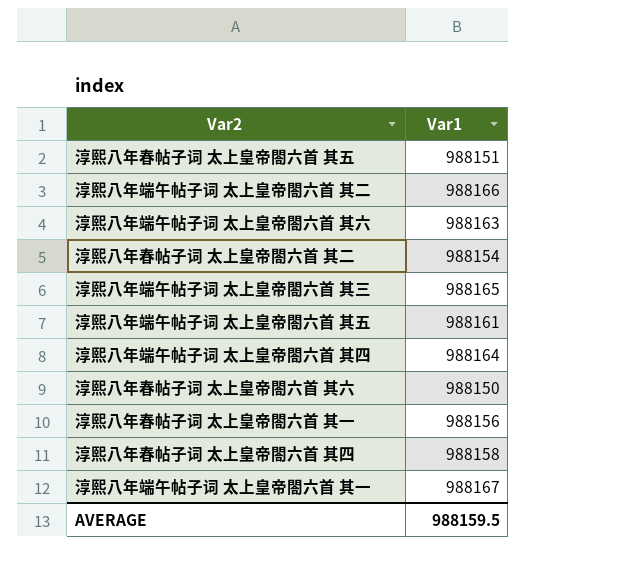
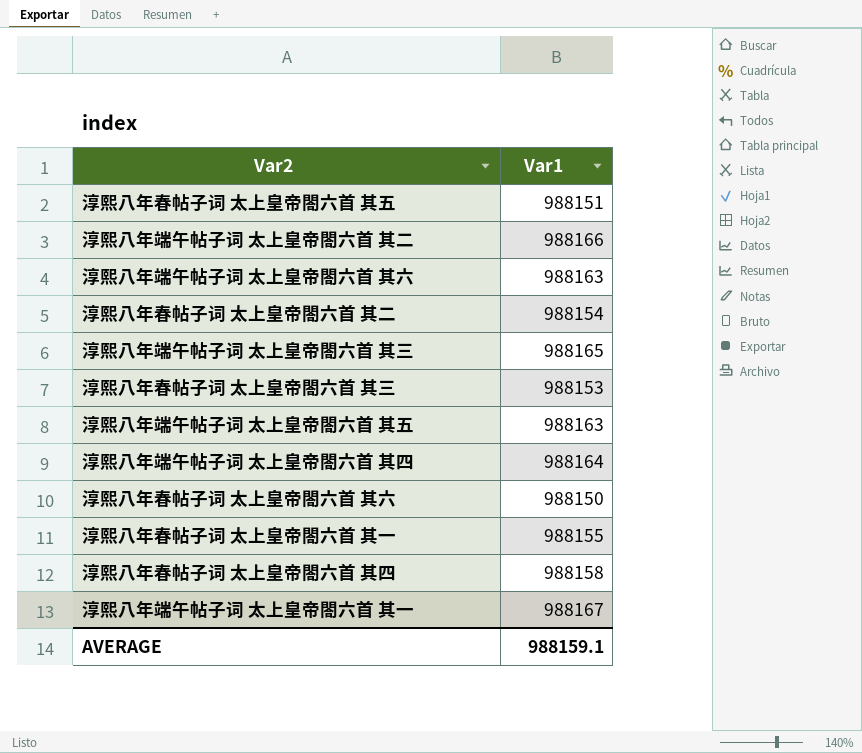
row 淳熙八年春帖子词 太上皇帝閤六首 其三: none -> 988153
淳熙八年端午帖子词 太上皇帝閤六首 其五 | Var1: 988161 -> 988163
淳熙八年春帖子词 太上皇帝閤六首 其一 | Var1: 988156 -> 988155
AVERAGE | Var1: 988159.5 -> 988159.1

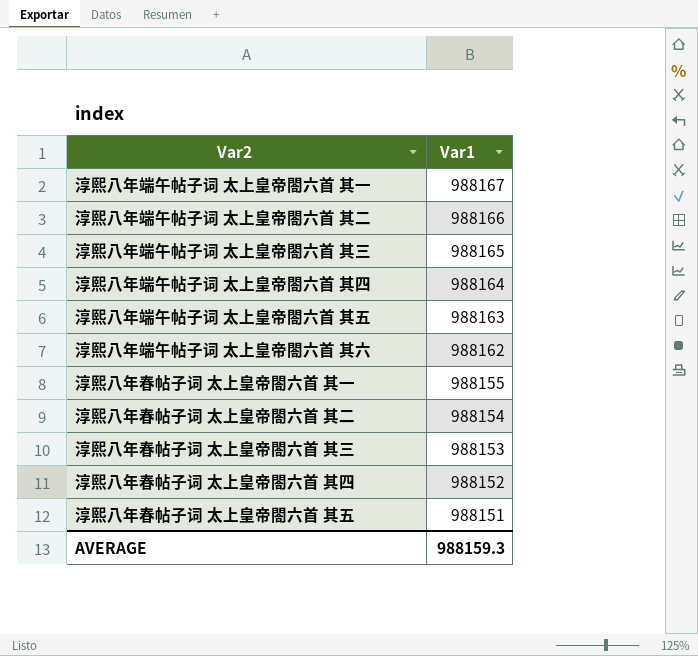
row order: none -> Var1 descending
row 淳熙八年春帖子词 太上皇帝閤六首 其六: 988150 -> none
淳熙八年端午帖子词 太上皇帝閤六首 其六 | Var1: 988163 -> 988162
淳熙八年春帖子词 太上皇帝閤六首 其四 | Var1: 988158 -> 988152
AVERAGE | Var1: 988159.1 -> 988159.3

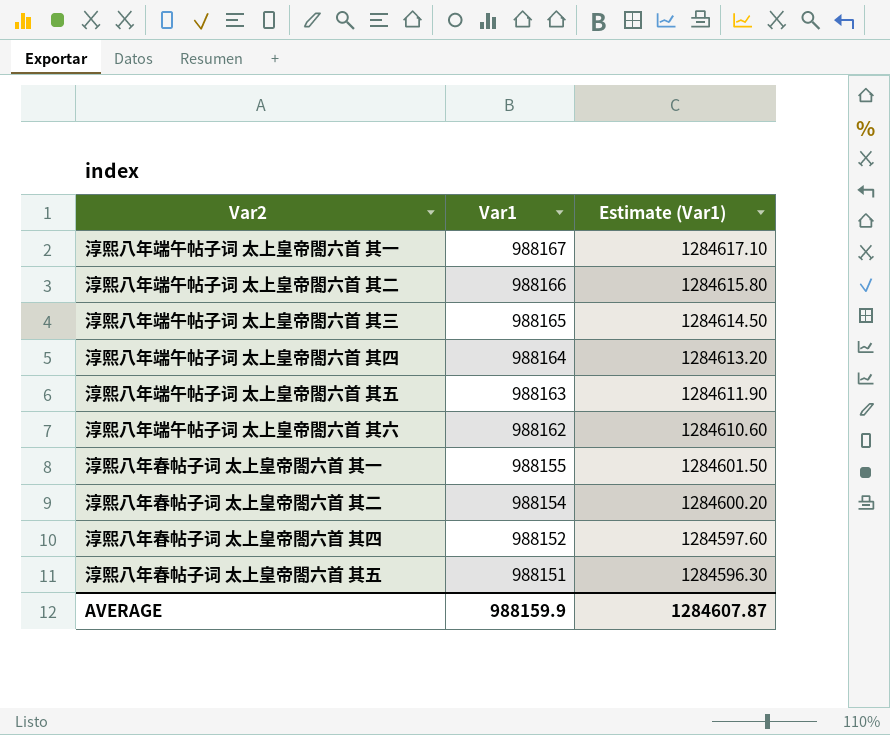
column Estimate (Var1) | formula: none -> [Var1] * 1.3
row 淳熙八年春帖子词 太上皇帝閤六首 其三: 988153 -> none
AVERAGE | Var1: 988159.3 -> 988159.9

